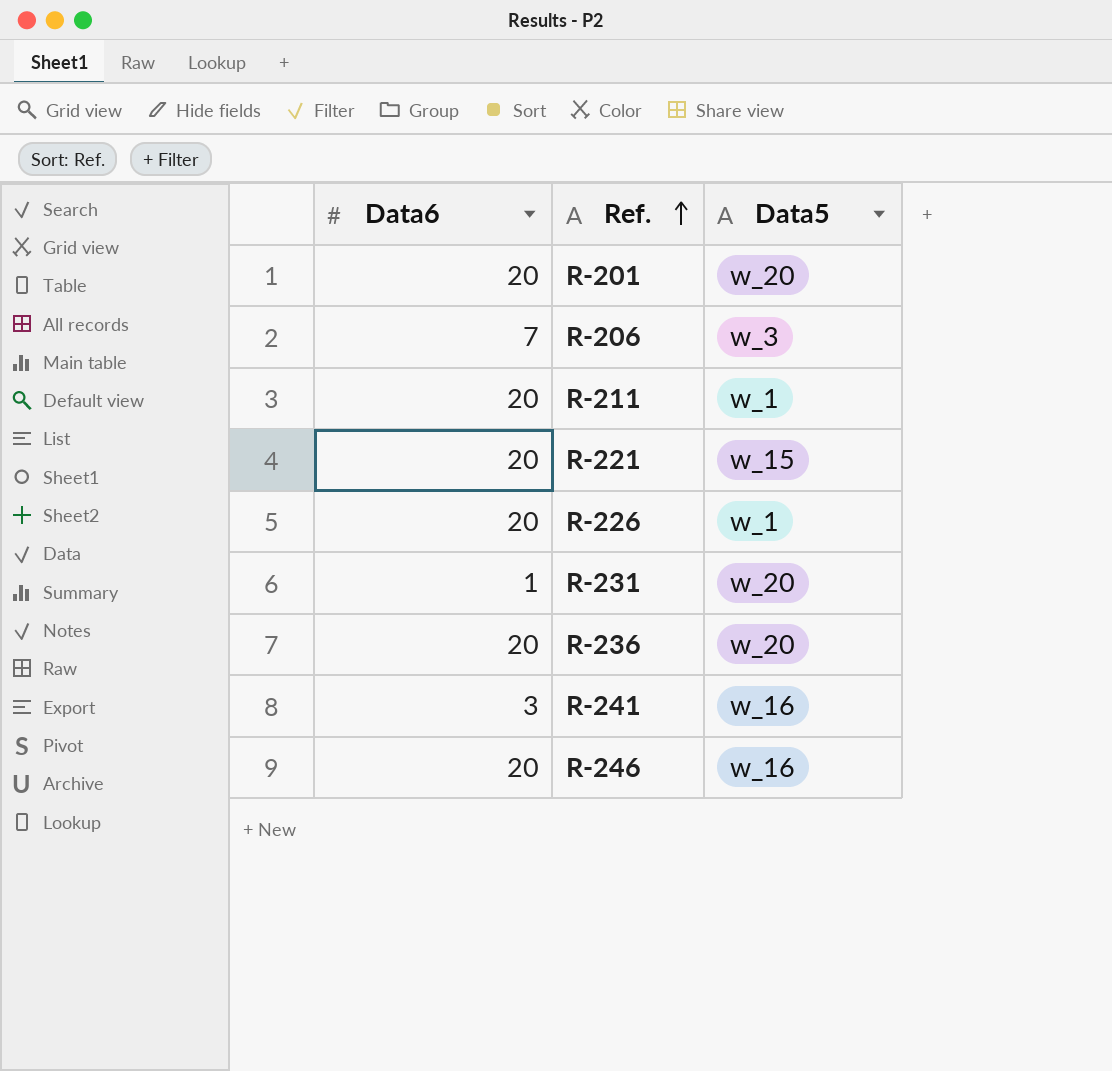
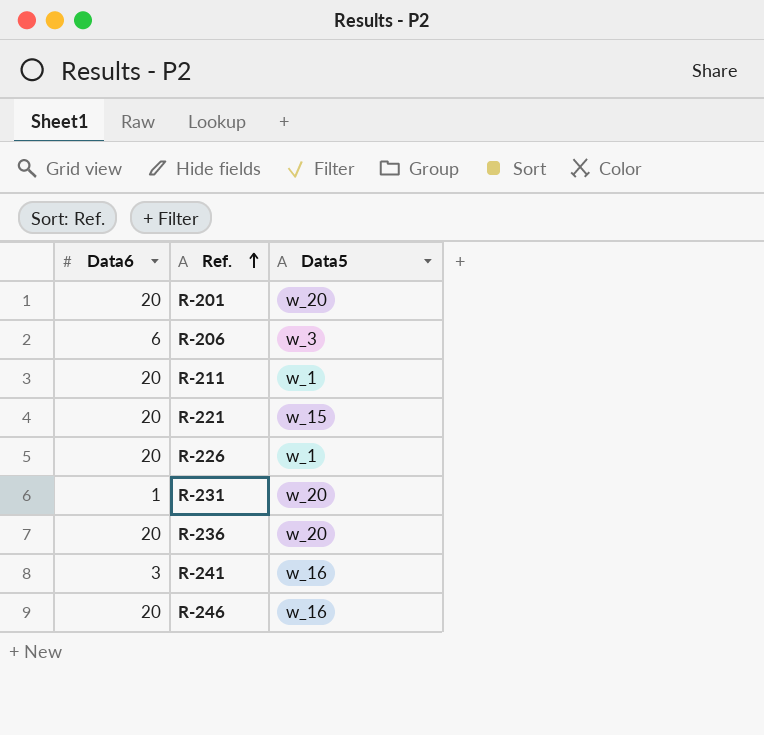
R-206 | Data6: 7 -> 6

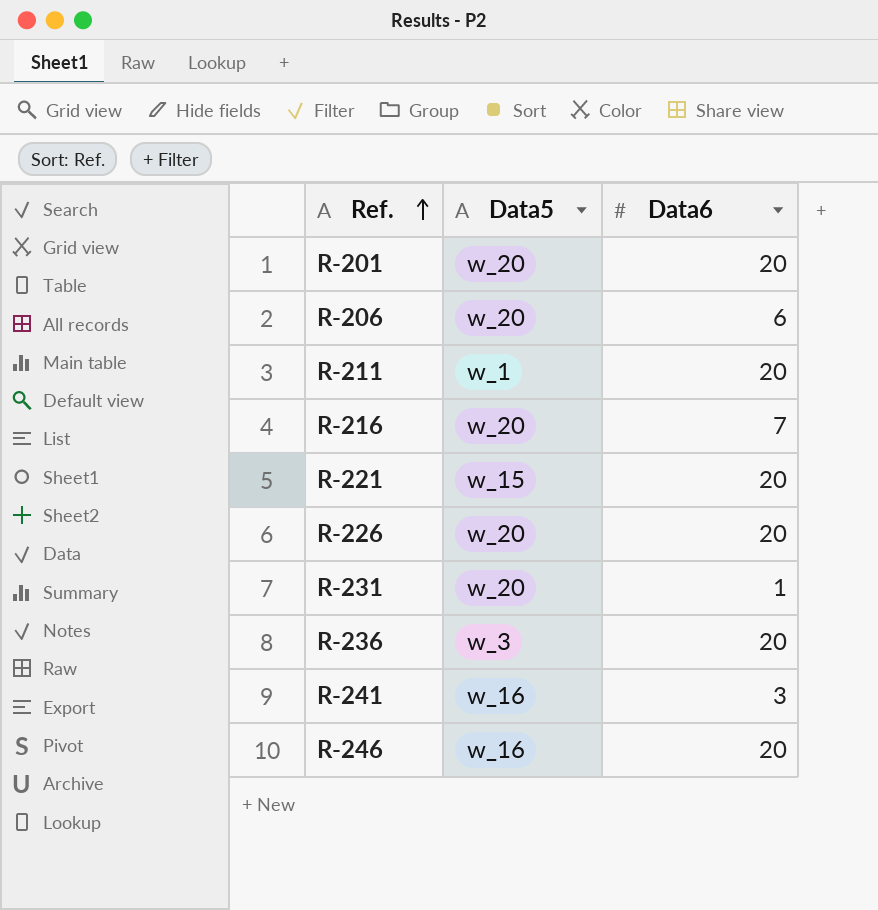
column Data6 | position: 1 -> 3
R-206 | Data5: w_3 -> w_20
row R-216: none -> w_20 | 7
R-226 | Data5: w_1 -> w_20
R-236 | Data5: w_20 -> w_3

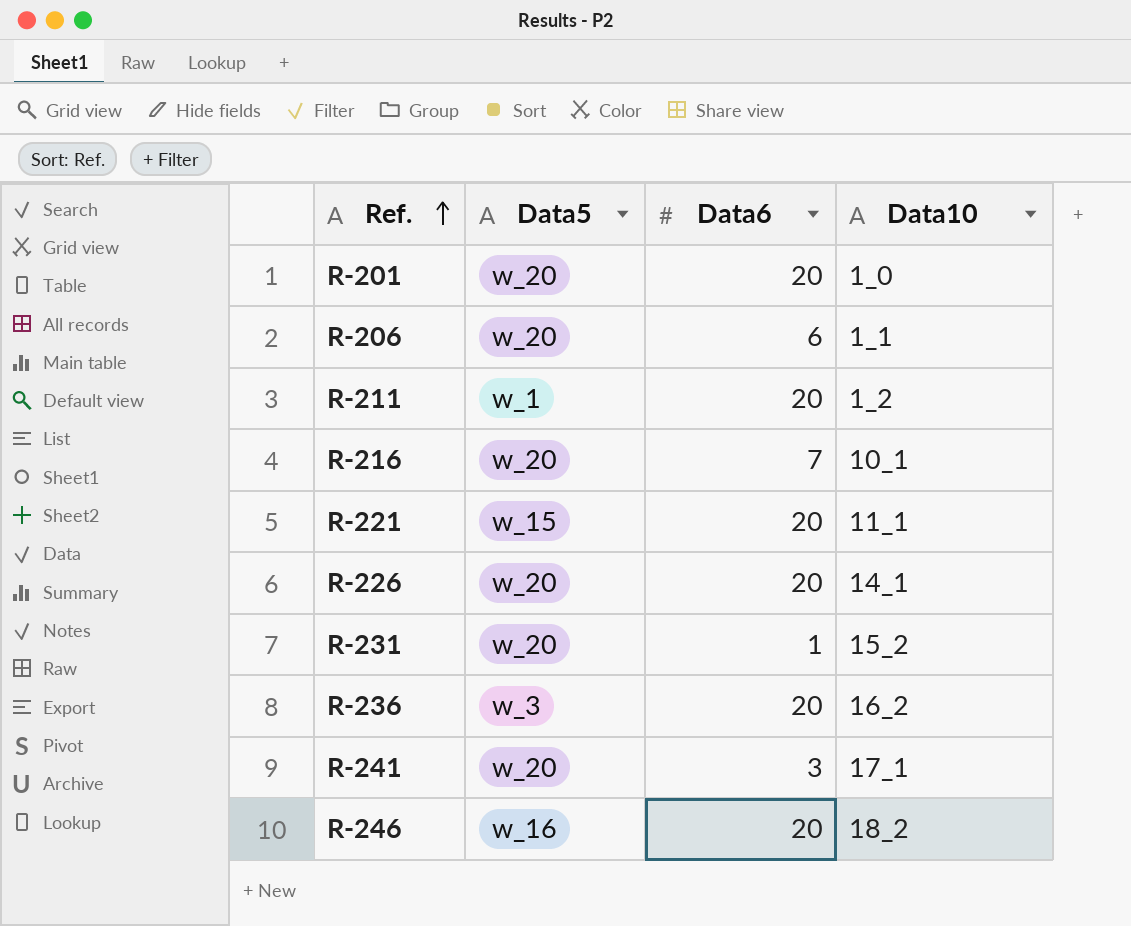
column Data10 | position: none -> 4
R-241 | Data5: w_16 -> w_20

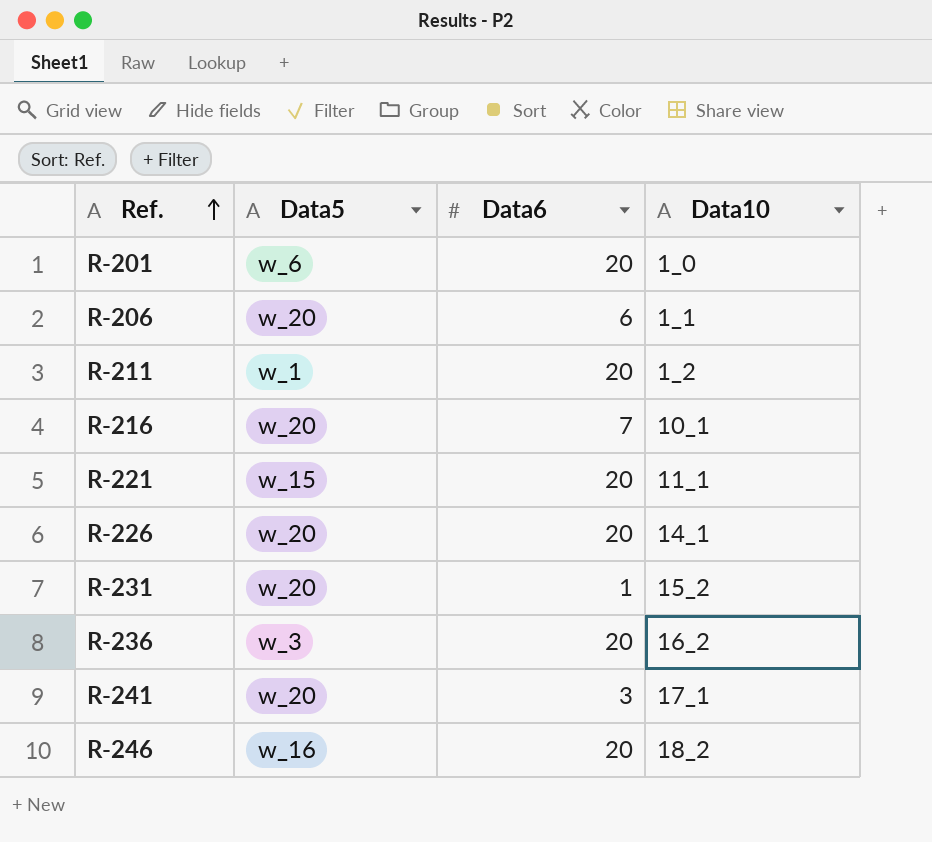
R-201 | Data5: w_20 -> w_6

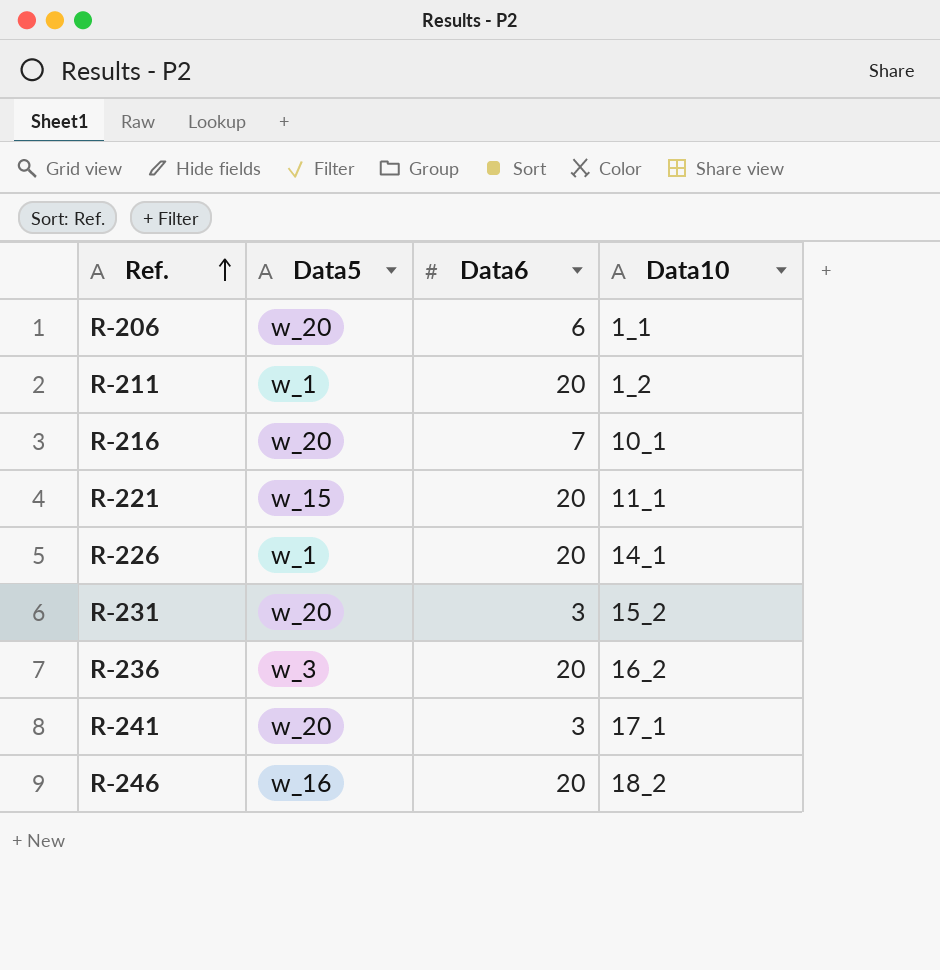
row R-201: w_6 | 20 | 1_0 -> none
R-226 | Data5: w_20 -> w_1
R-231 | Data6: 1 -> 3

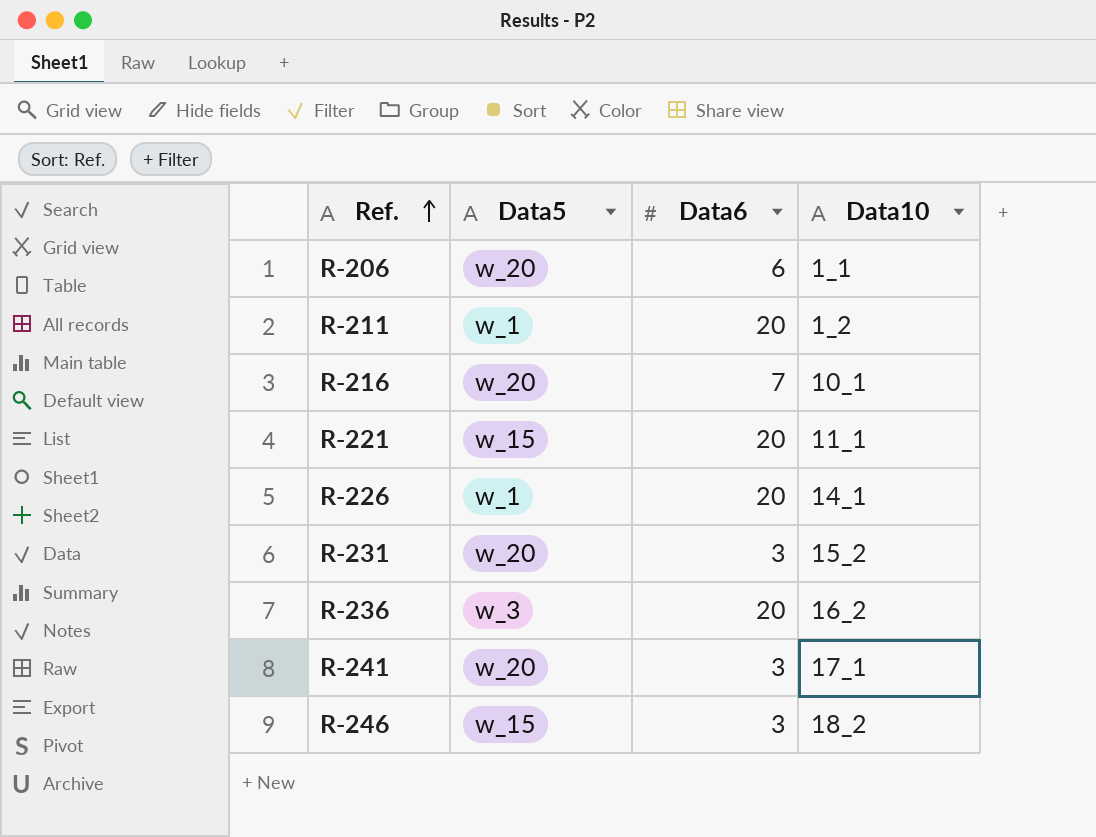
R-246 | Data5: w_16 -> w_15
R-246 | Data6: 20 -> 3

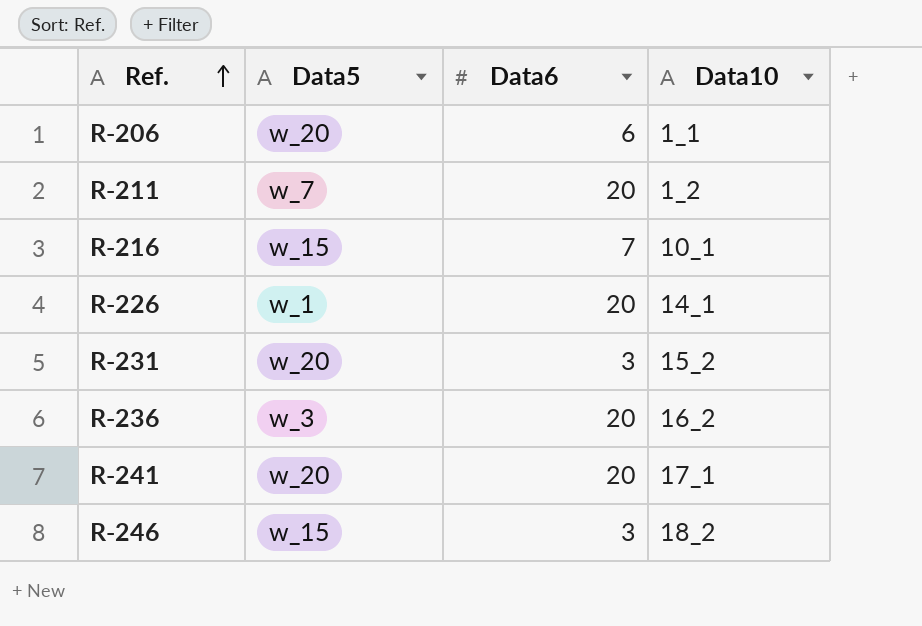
row R-221: w_15 | 20 | 11_1 -> none
R-211 | Data5: w_1 -> w_7
R-216 | Data5: w_20 -> w_15
R-241 | Data6: 3 -> 20

